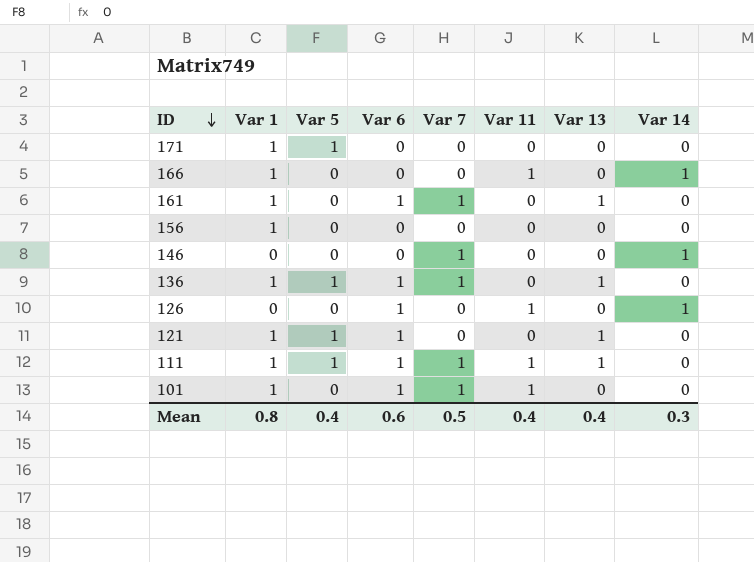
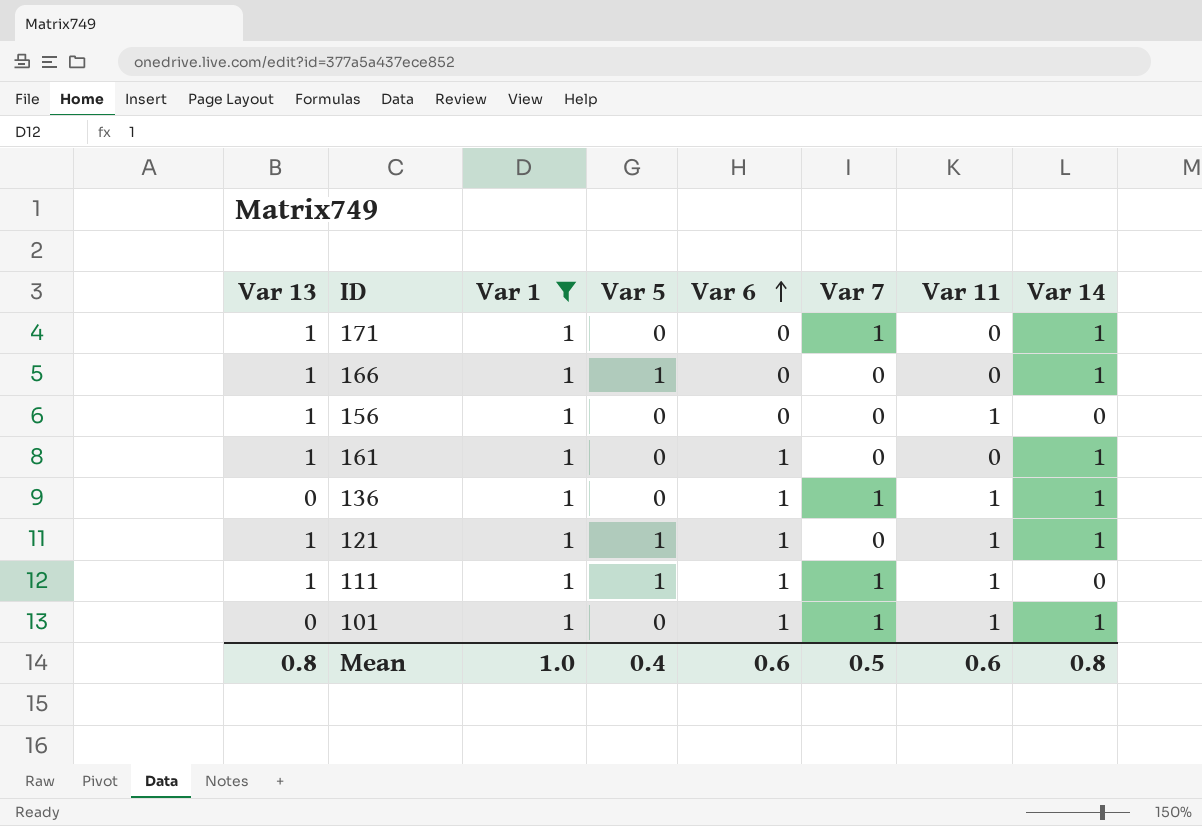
filter: none -> Var 1 = 1
row order: ID descending -> Var 6 ascending
column Var 13 | position: 7 -> 1
171 | Var 13: 0 -> 1
171 | Var 5: 1 -> 0
171 | Var 7: 0 -> 1
171 | Var 14: 0 -> 1
166 | Var 13: 0 -> 1
166 | Var 5: 0 -> 1
166 | Var 11: 1 -> 0
156 | Var 13: 0 -> 1
156 | Var 11: 0 -> 1
161 | Var 7: 1 -> 0
161 | Var 14: 0 -> 1
136 | Var 13: 1 -> 0
136 | Var 5: 1 -> 0
136 | Var 11: 0 -> 1
136 | Var 14: 0 -> 1
121 | Var 11: 0 -> 1
121 | Var 14: 0 -> 1
101 | Var 14: 0 -> 1
Mean | Var 13: 0.4 -> 0.8
Mean | Var 1: 0.8 -> 1.0
Mean | Var 11: 0.4 -> 0.6
Mean | Var 14: 0.3 -> 0.8

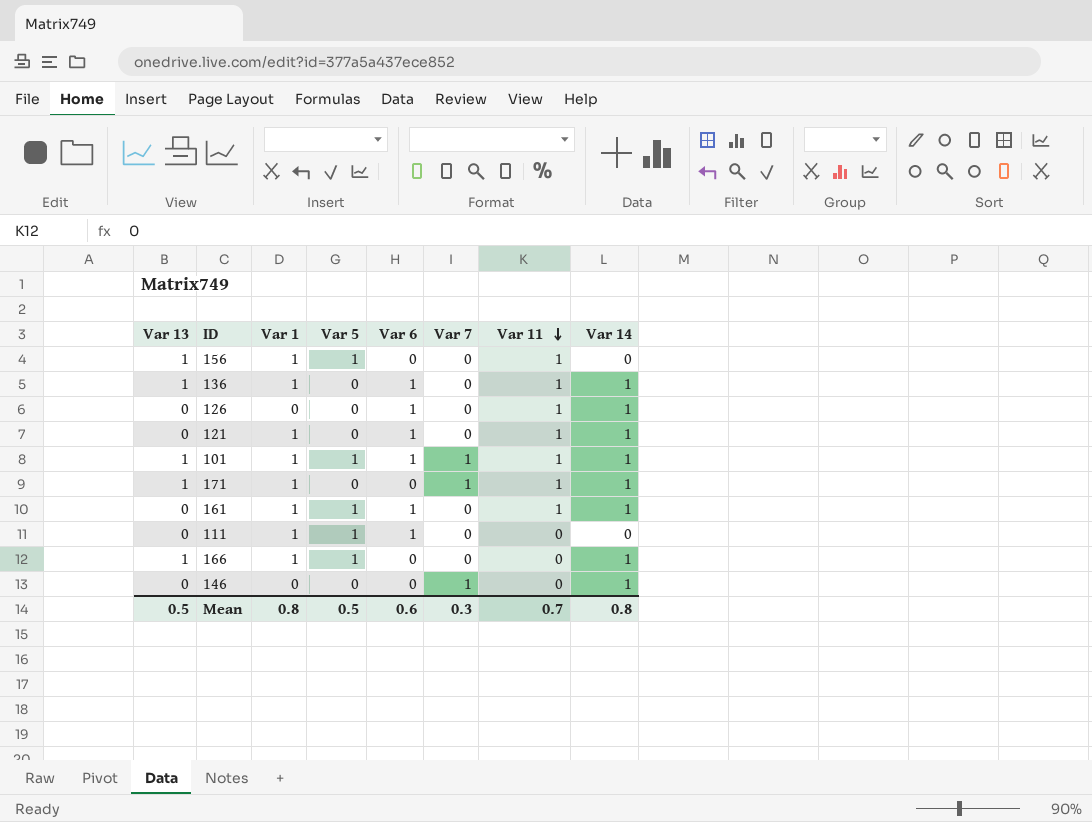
filter: Var 1 = 1 -> none
row order: Var 6 ascending -> Var 11 descending
156 | Var 5: 0 -> 1
136 | Var 13: 0 -> 1
136 | Var 7: 1 -> 0
121 | Var 13: 1 -> 0
121 | Var 5: 1 -> 0
101 | Var 13: 0 -> 1
101 | Var 5: 0 -> 1
171 | Var 11: 0 -> 1
161 | Var 13: 1 -> 0
161 | Var 5: 0 -> 1
161 | Var 11: 0 -> 1
111 | Var 13: 1 -> 0
111 | Var 7: 1 -> 0
111 | Var 11: 1 -> 0
Mean | Var 13: 0.8 -> 0.5
Mean | Var 1: 1.0 -> 0.8
Mean | Var 5: 0.4 -> 0.5
Mean | Var 7: 0.5 -> 0.3
Mean | Var 11: 0.6 -> 0.7

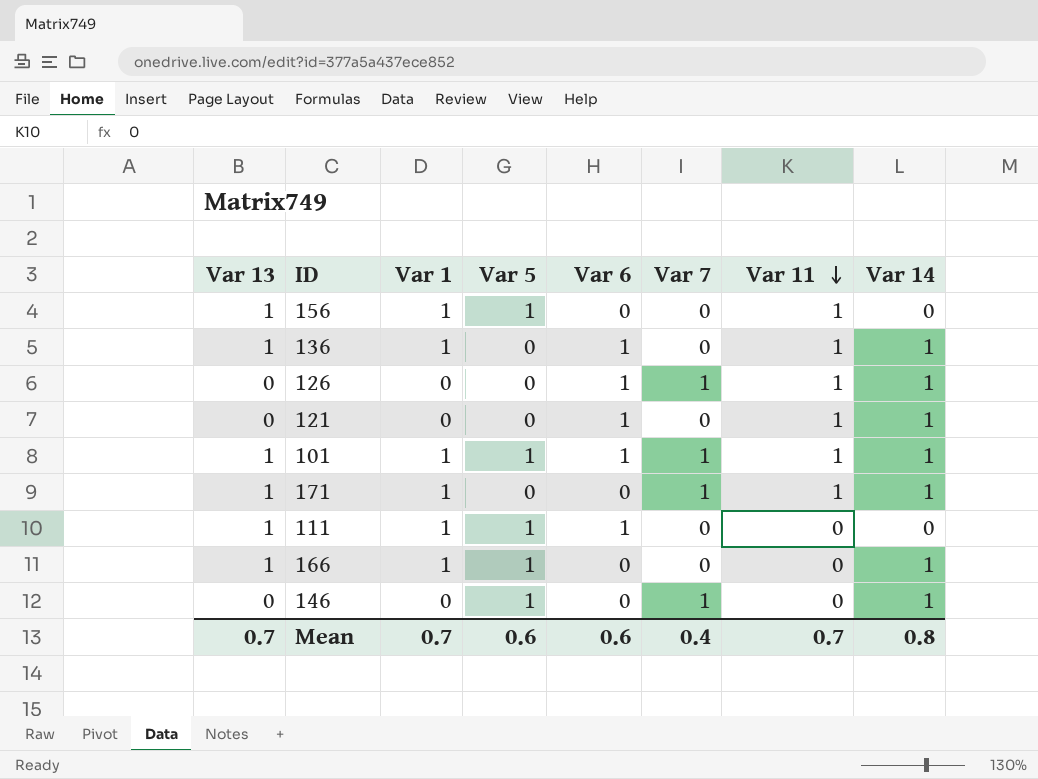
row 161: 0 | 1 | 1 | 1 | 0 | 1 | 1 -> none
126 | Var 7: 0 -> 1
121 | Var 1: 1 -> 0
111 | Var 13: 0 -> 1
146 | Var 5: 0 -> 1
Mean | Var 13: 0.5 -> 0.7
Mean | Var 1: 0.8 -> 0.7
Mean | Var 5: 0.5 -> 0.6
Mean | Var 7: 0.3 -> 0.4

